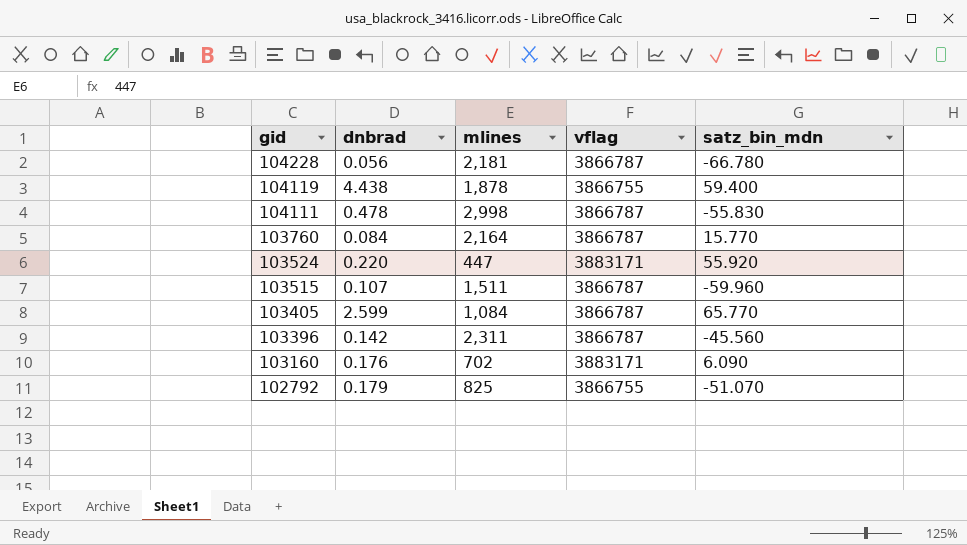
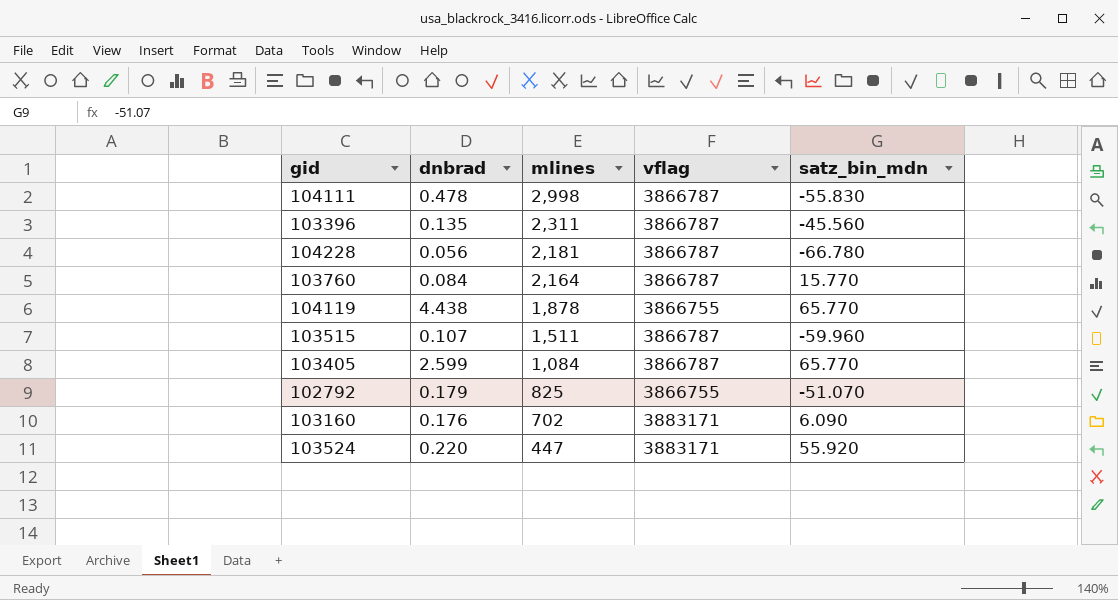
row order: gid descending -> mlines descending
103396 | dnbrad: 0.142 -> 0.135
104119 | satz_bin_mdn: 59.400 -> 65.770

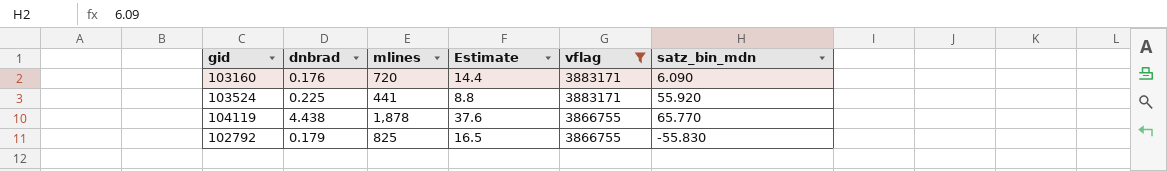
filter: none -> vflag != 3866787
row order: mlines descending -> vflag descending
column Estimate | formula: none -> [mlines] * 0.02
103160 | mlines: 702 -> 720
103524 | dnbrad: 0.220 -> 0.225
103524 | mlines: 447 -> 441
102792 | satz_bin_mdn: -51.070 -> -55.830

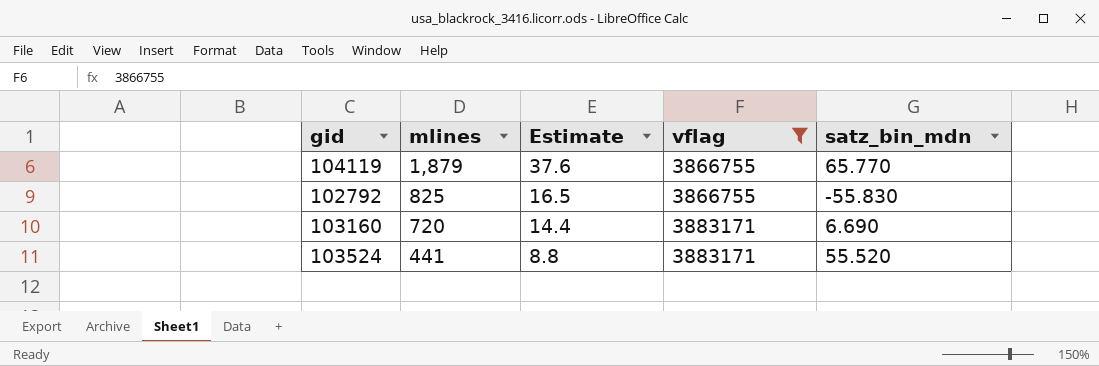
row order: vflag descending -> mlines descending
column dnbrad | position: 2 -> none
104119 | mlines: 1,878 -> 1,879
103160 | satz_bin_mdn: 6.090 -> 6.690
103524 | satz_bin_mdn: 55.920 -> 55.520

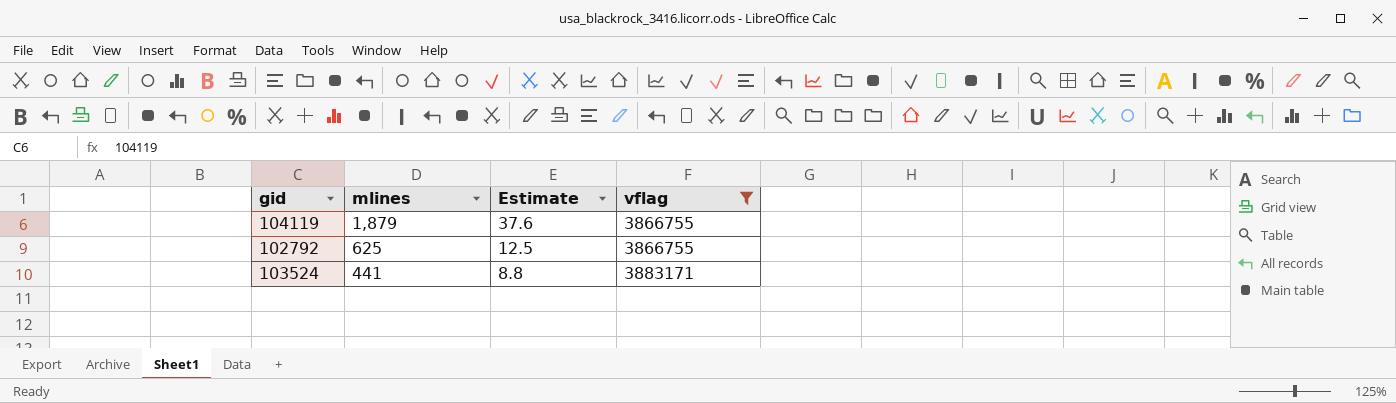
column satz_bin_mdn | position: 5 -> none
row 103160: 720 | 14.4 | 3883171 | 6.690 -> none
102792 | mlines: 825 -> 625
102792 | Estimate: 16.5 -> 12.5

